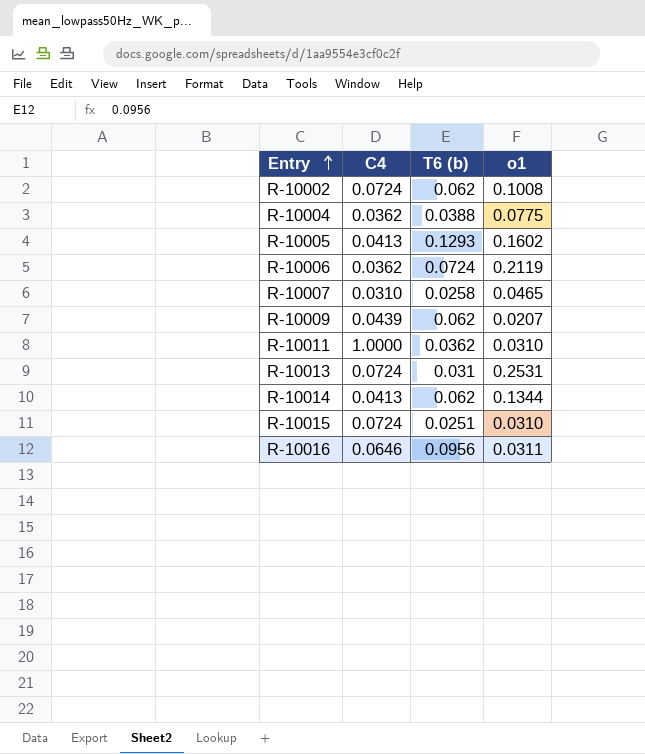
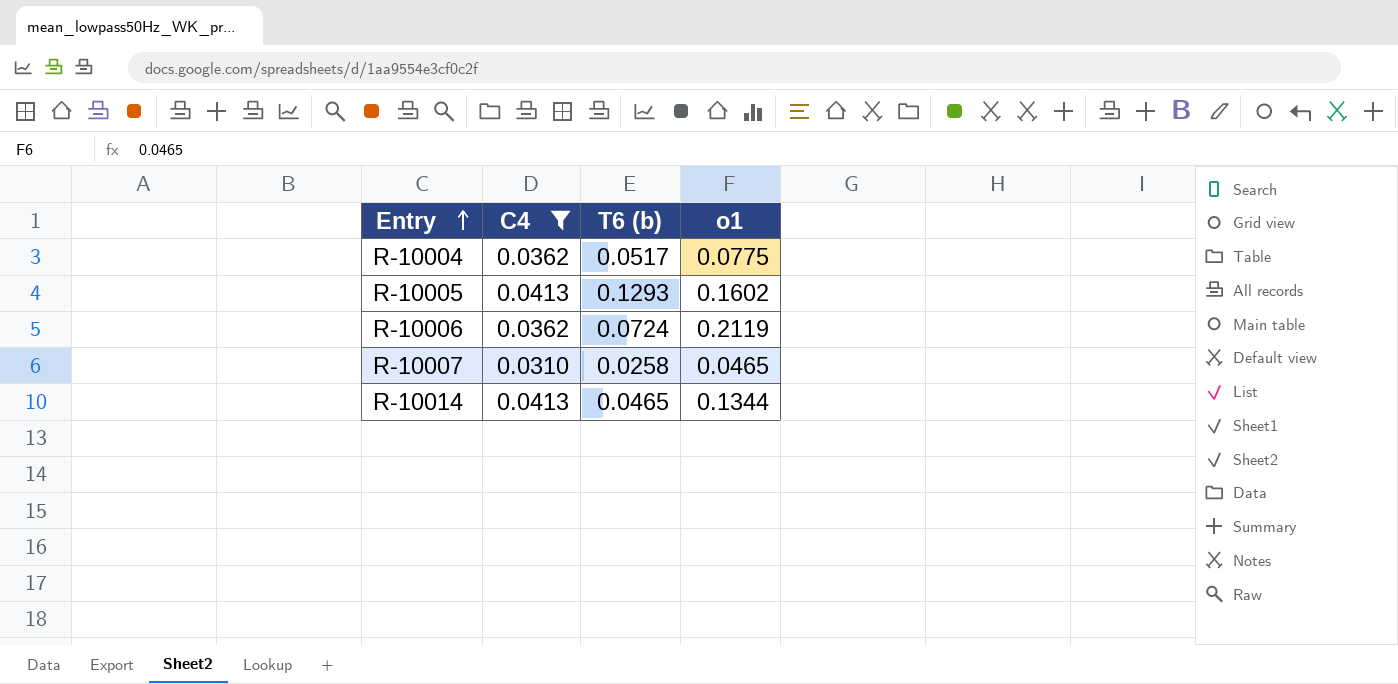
filter: none -> C4 <= 0.0413
R-10004 | T6 (b): 0.0388 -> 0.0517
R-10014 | T6 (b): 0.062 -> 0.0465

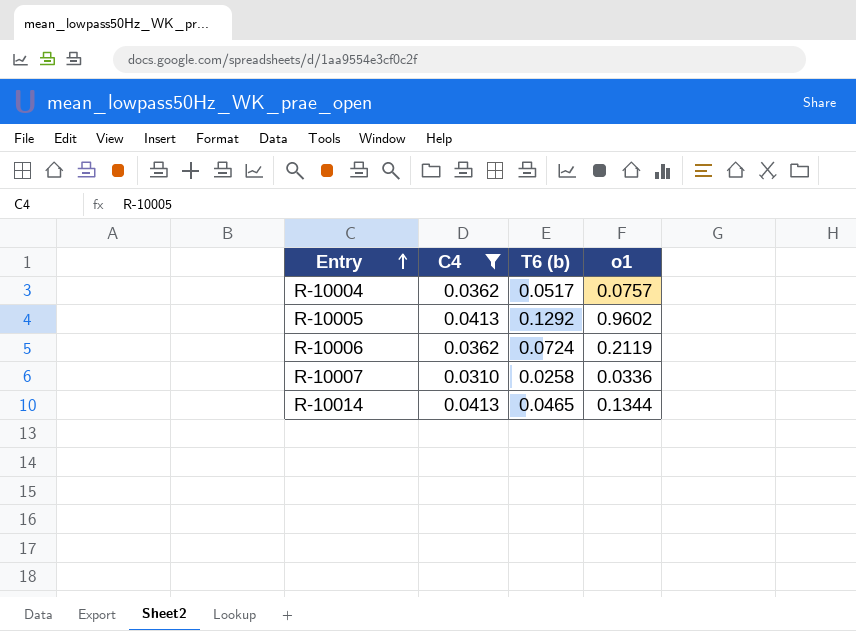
R-10004 | o1: 0.0775 -> 0.0757
R-10005 | T6 (b): 0.1293 -> 0.1292
R-10005 | o1: 0.1602 -> 0.9602
R-10007 | o1: 0.0465 -> 0.0336

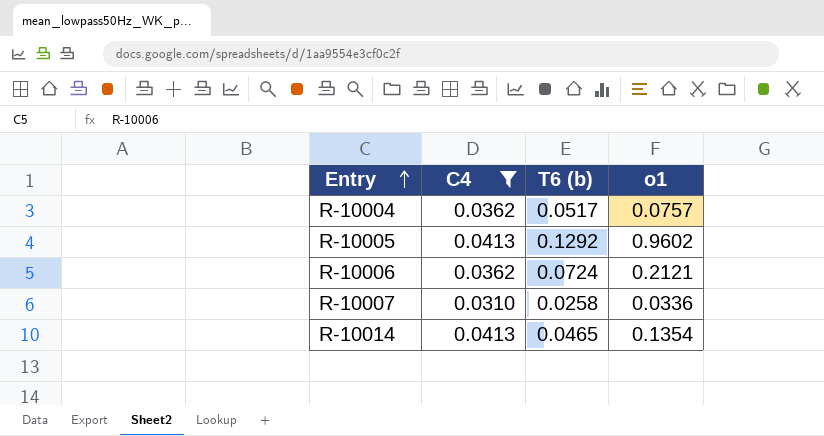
R-10006 | o1: 0.2119 -> 0.2121
R-10014 | o1: 0.1344 -> 0.1354

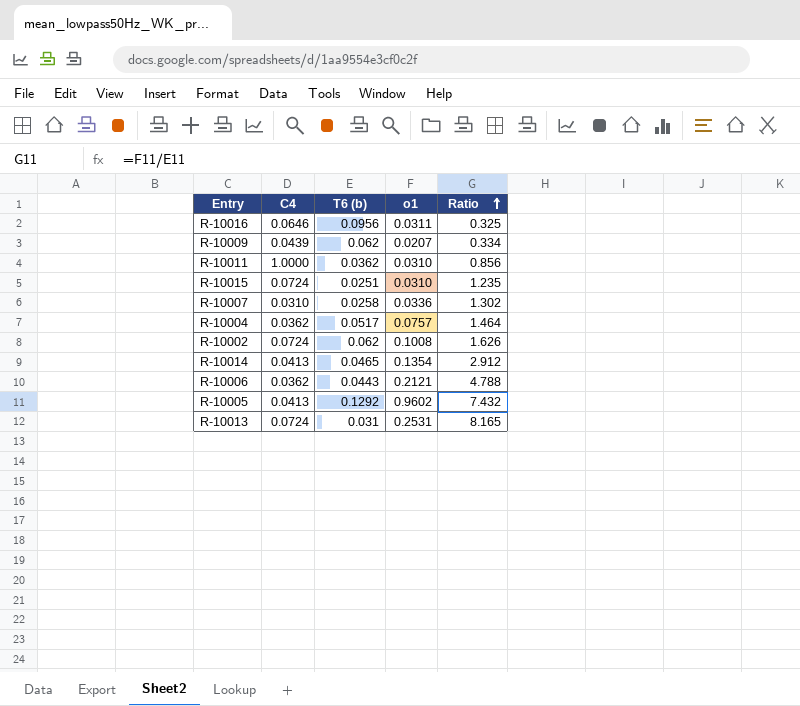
filter: C4 <= 0.0413 -> none
row order: Entry ascending -> Ratio ascending
column Ratio | formula: none -> [o1] / [T6 (b)]
R-10006 | T6 (b): 0.0724 -> 0.0443

